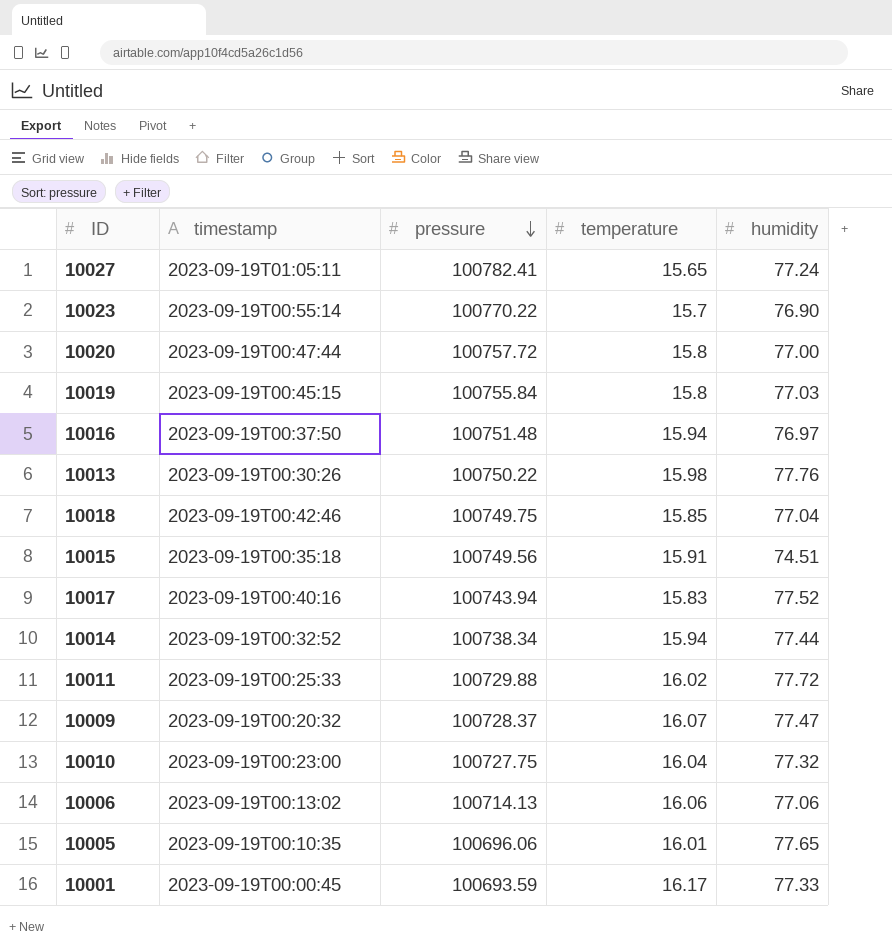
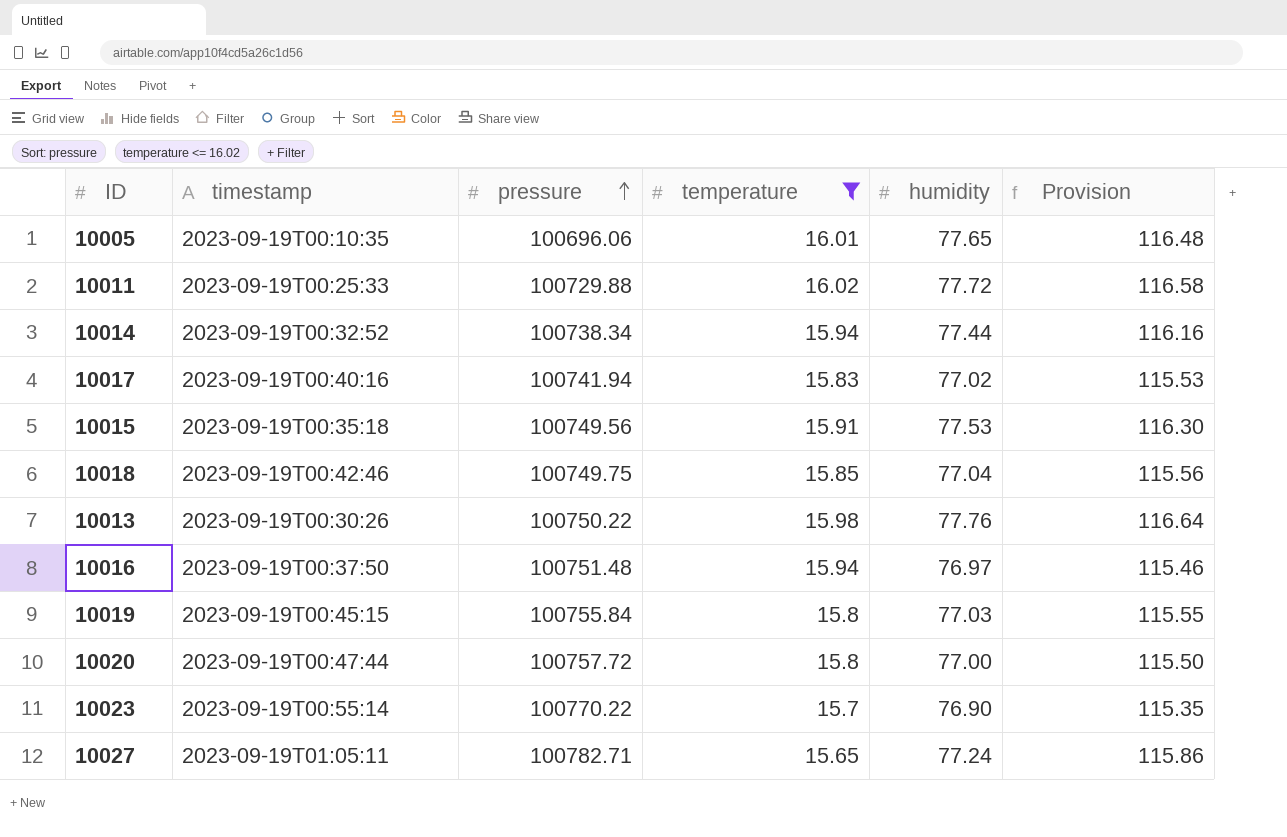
filter: none -> temperature <= 16.02
row order: pressure descending -> pressure ascending
column Provision | formula: none -> [humidity] * 1.5
10017 | pressure: 100743.94 -> 100741.94
10017 | humidity: 77.52 -> 77.02
10015 | humidity: 74.51 -> 77.53
10027 | pressure: 100782.41 -> 100782.71

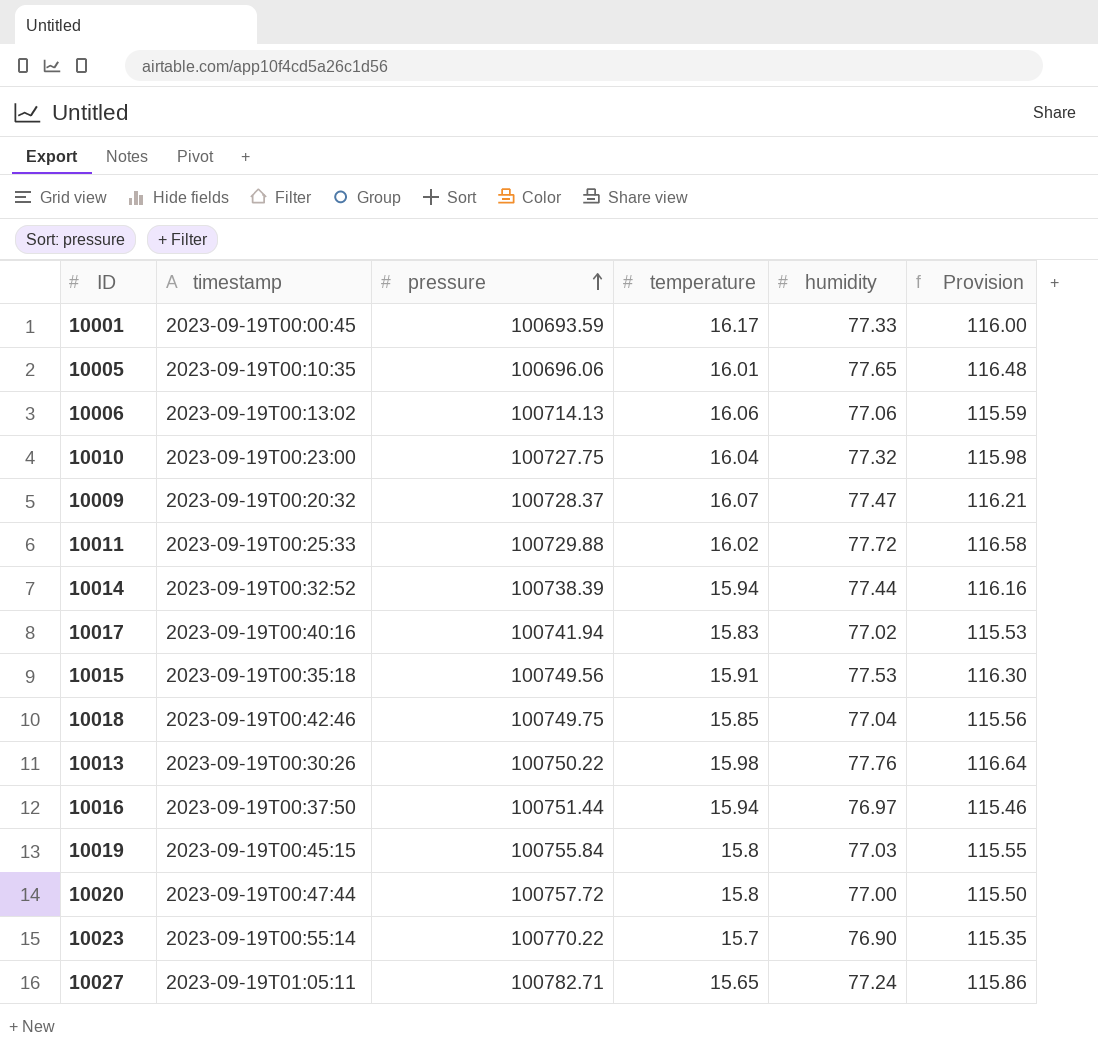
filter: temperature <= 16.02 -> none
10014 | pressure: 100738.34 -> 100738.39
10016 | pressure: 100751.48 -> 100751.44

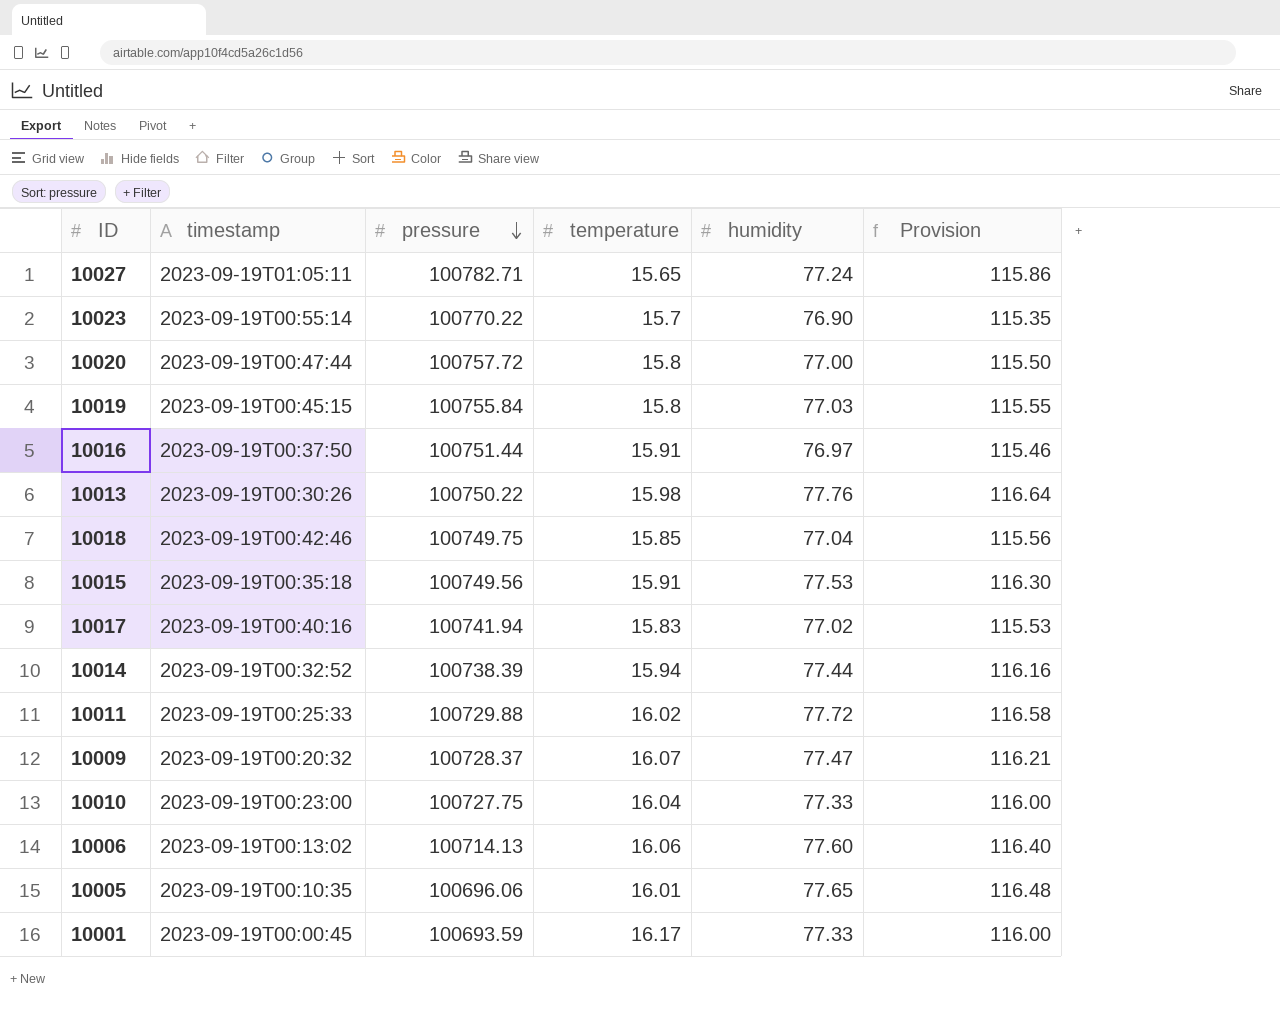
row order: pressure ascending -> pressure descending
10016 | temperature: 15.94 -> 15.91
10010 | humidity: 77.32 -> 77.33
10010 | Provision: 115.98 -> 116.00
10006 | humidity: 77.06 -> 77.60
10006 | Provision: 115.59 -> 116.40

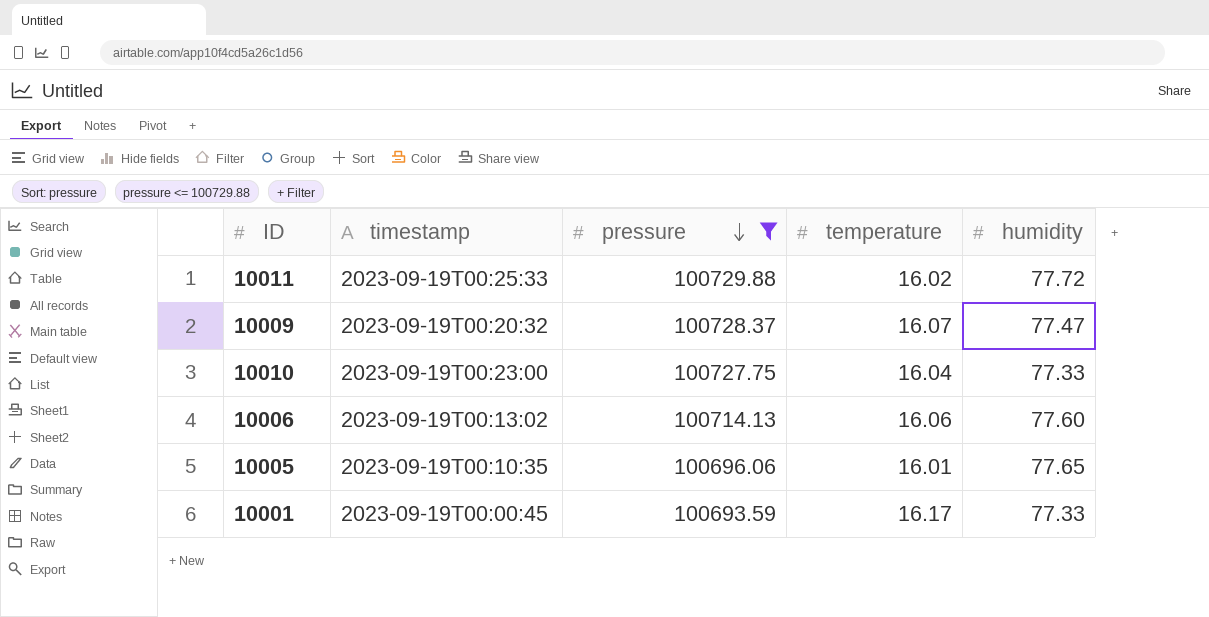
filter: none -> pressure <= 100729.88
column Provision | formula: [humidity] * 1.5 -> none

